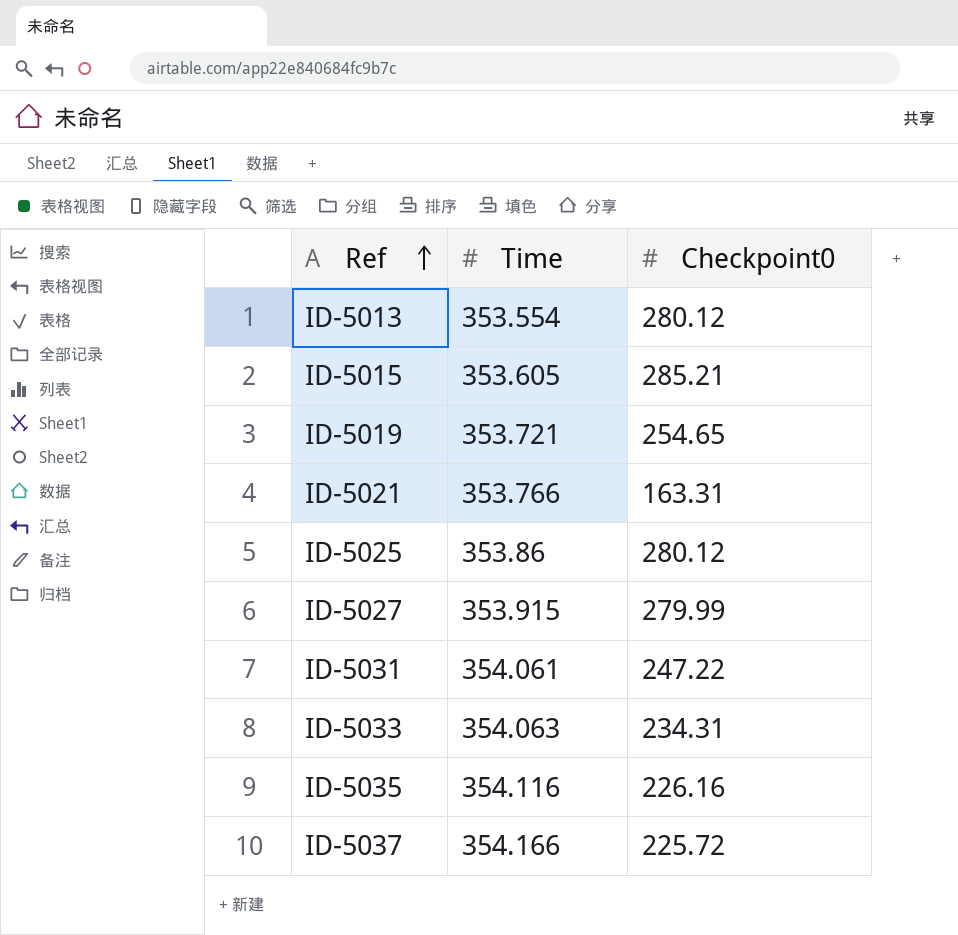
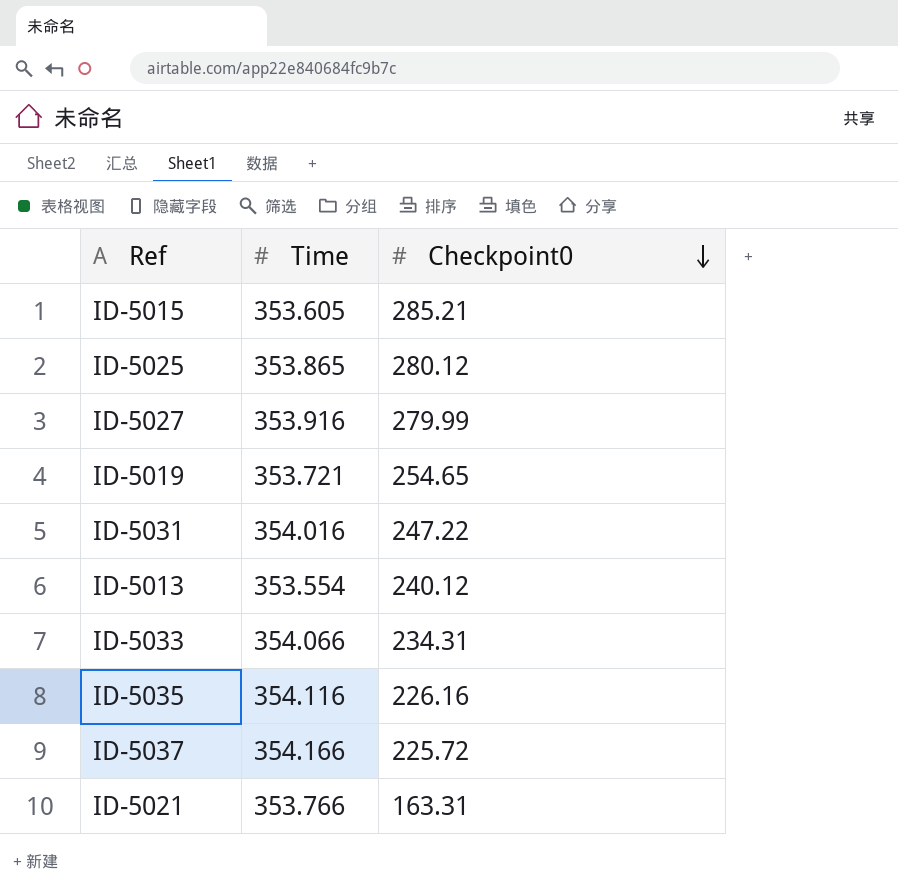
row order: Ref ascending -> Checkpoint0 descending
ID-5025 | Time: 353.86 -> 353.865
ID-5027 | Time: 353.915 -> 353.916
ID-5031 | Time: 354.061 -> 354.016
ID-5013 | Checkpoint0: 280.12 -> 240.12
ID-5033 | Time: 354.063 -> 354.066

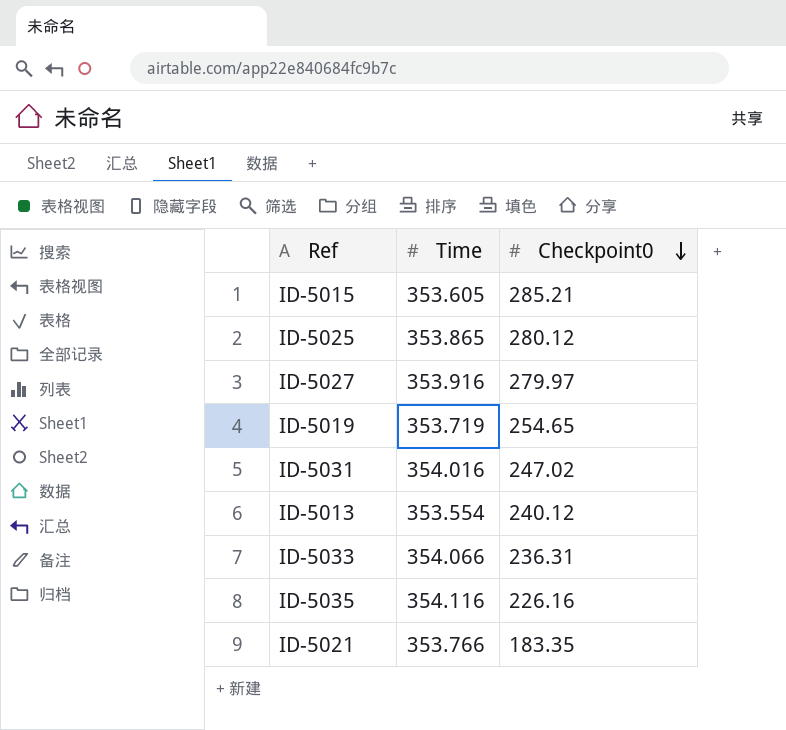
row ID-5037: 354.166 | 225.72 -> none
ID-5027 | Checkpoint0: 279.99 -> 279.97
ID-5019 | Time: 353.721 -> 353.719
ID-5031 | Checkpoint0: 247.22 -> 247.02
ID-5033 | Checkpoint0: 234.31 -> 236.31
ID-5021 | Checkpoint0: 163.31 -> 183.35

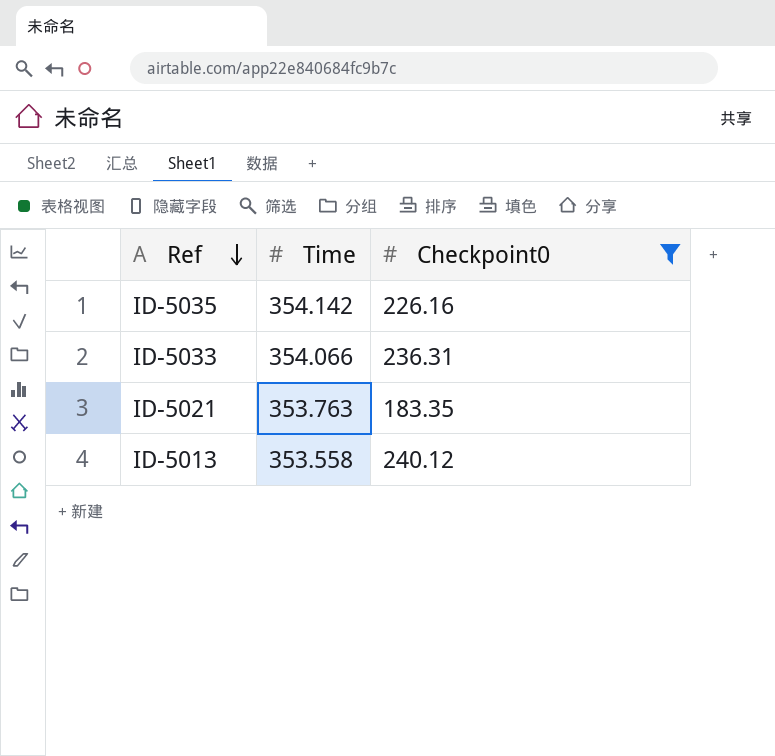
filter: none -> Checkpoint0 <= 240.12
row order: Checkpoint0 descending -> Ref descending
ID-5035 | Time: 354.116 -> 354.142
ID-5021 | Time: 353.766 -> 353.763
ID-5013 | Time: 353.554 -> 353.558

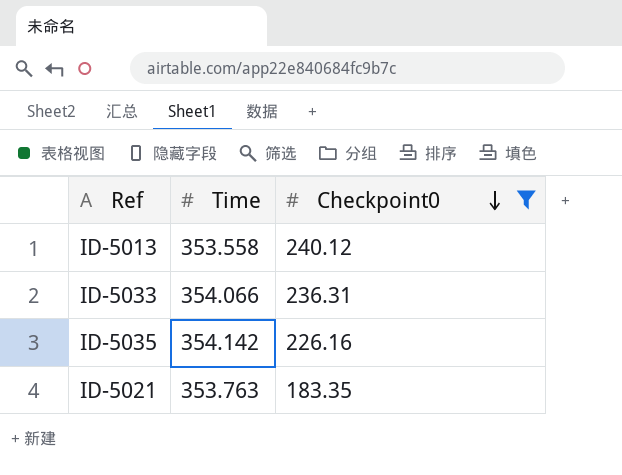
row order: Ref descending -> Checkpoint0 descending

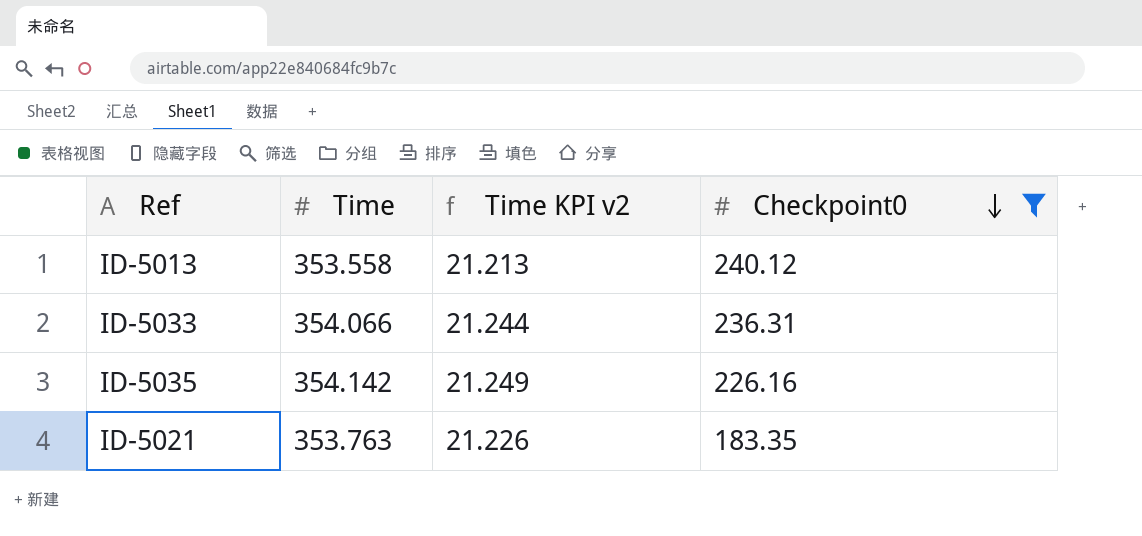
column Time KPI v2 | formula: none -> [Time] * 0.06

